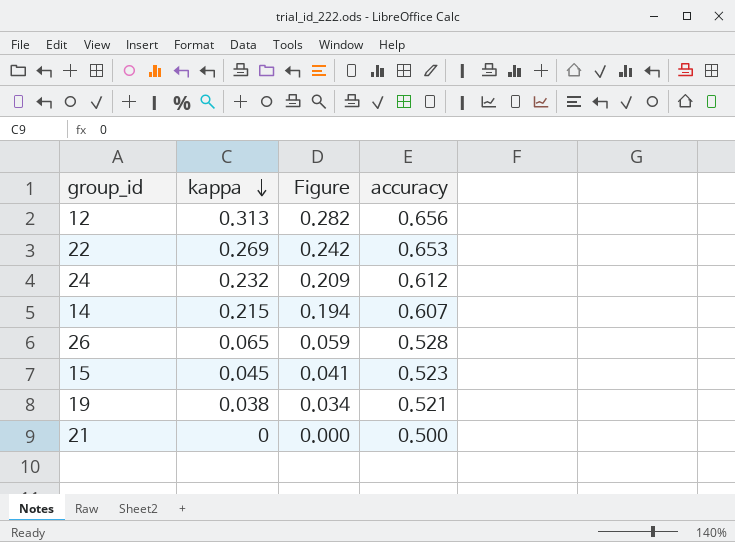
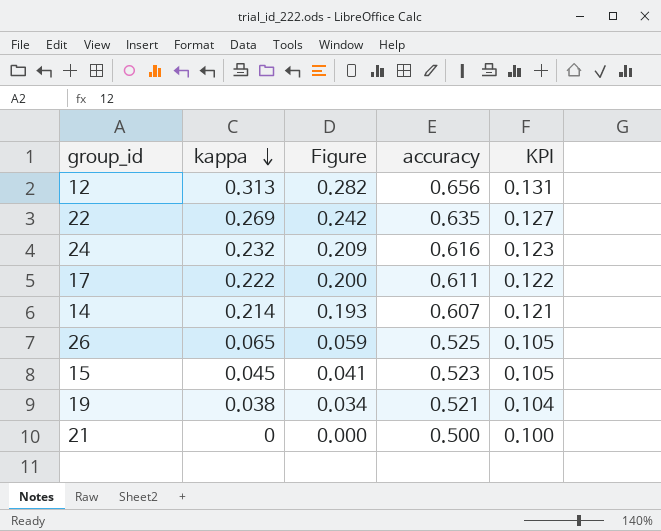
column KPI | formula: none -> [accuracy] * 0.2
22 | accuracy: 0.653 -> 0.635
24 | accuracy: 0.612 -> 0.616
row 17: none -> 0.222 | 0.200 | 0.611 | 0.122
14 | kappa: 0.215 -> 0.214
14 | Figure: 0.194 -> 0.193
26 | accuracy: 0.528 -> 0.525

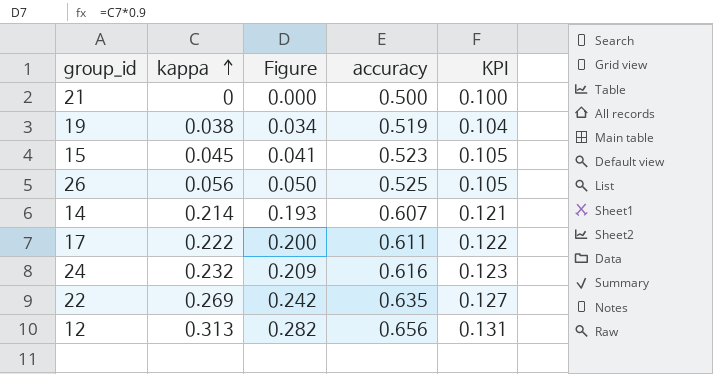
row order: kappa descending -> kappa ascending
19 | accuracy: 0.521 -> 0.519
26 | kappa: 0.065 -> 0.056
26 | Figure: 0.059 -> 0.050

